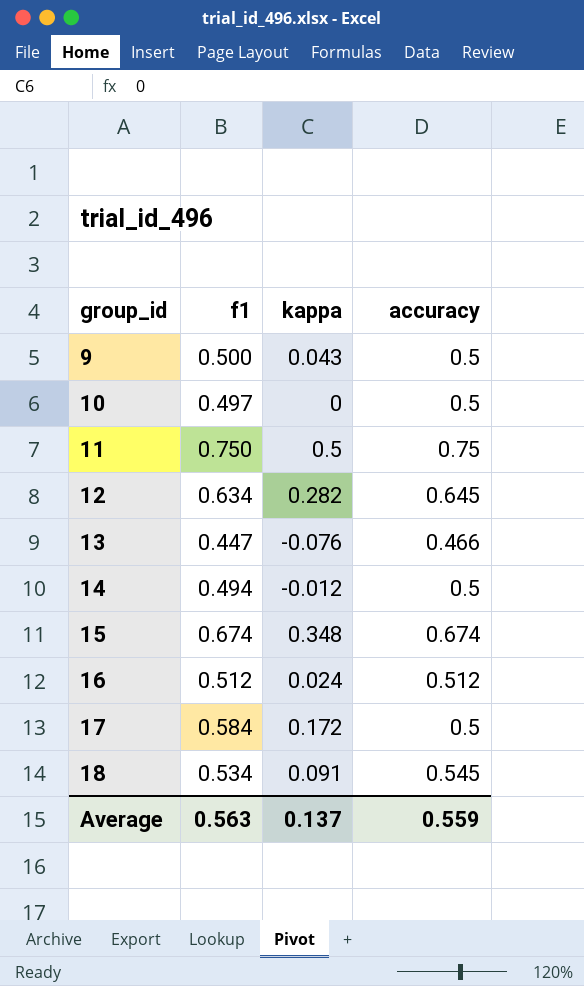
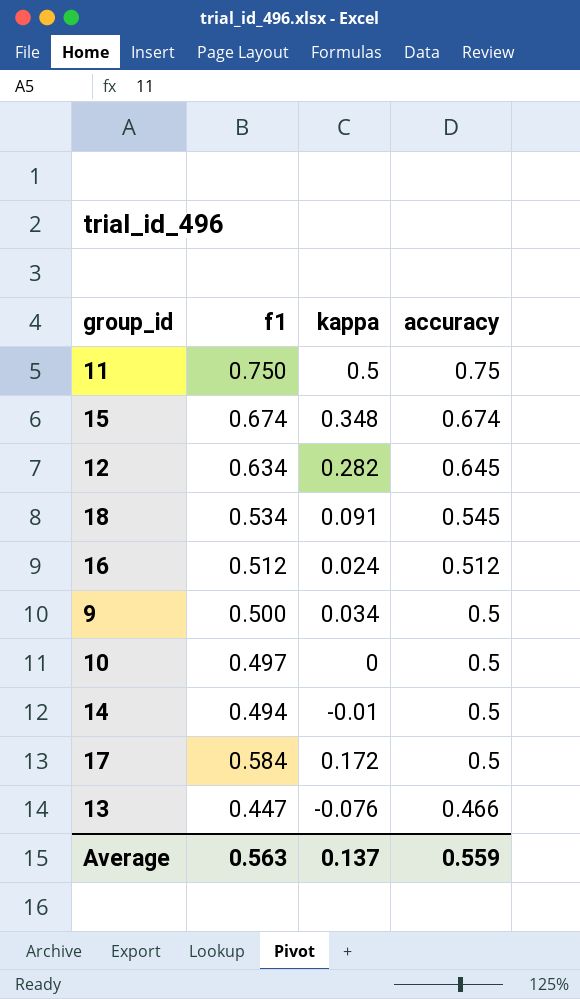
row order: group_id ascending -> accuracy descending
9 | kappa: 0.043 -> 0.034
14 | kappa: -0.012 -> -0.01

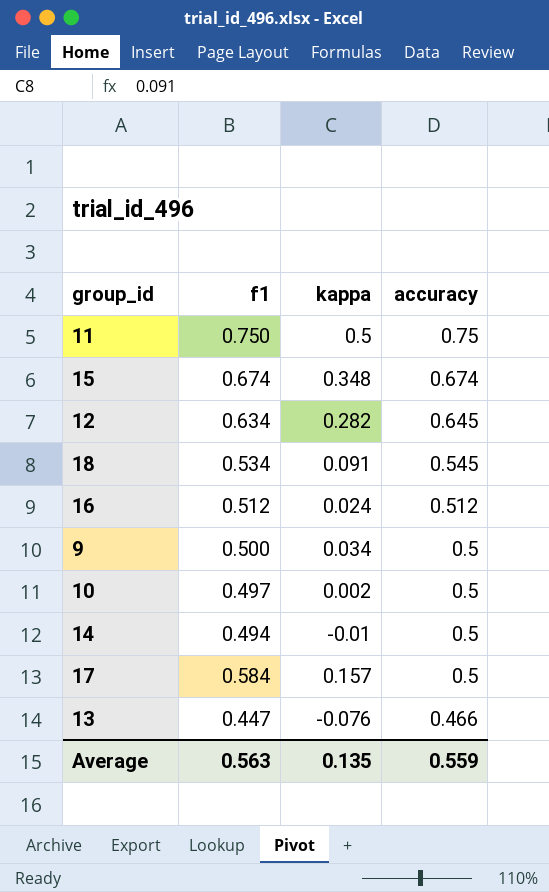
10 | kappa: 0 -> 0.002
17 | kappa: 0.172 -> 0.157
Average | kappa: 0.137 -> 0.135

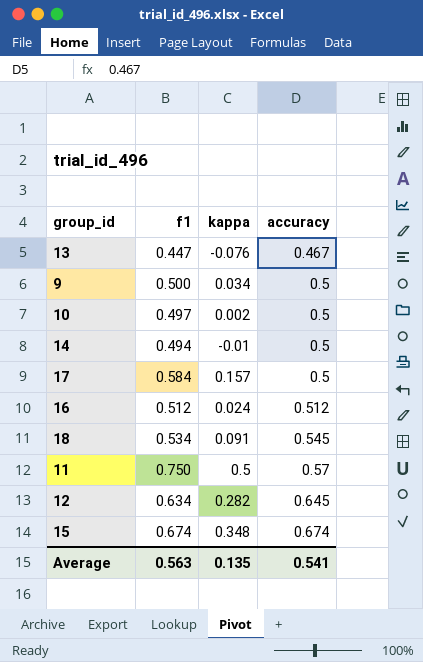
row order: accuracy descending -> accuracy ascending
13 | accuracy: 0.466 -> 0.467
11 | accuracy: 0.75 -> 0.57
Average | accuracy: 0.559 -> 0.541

